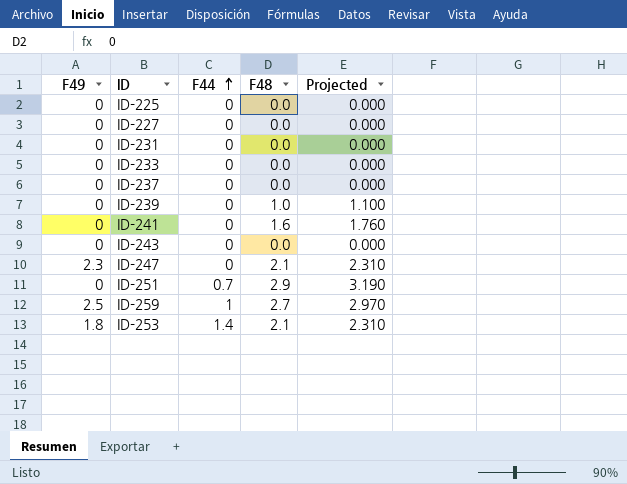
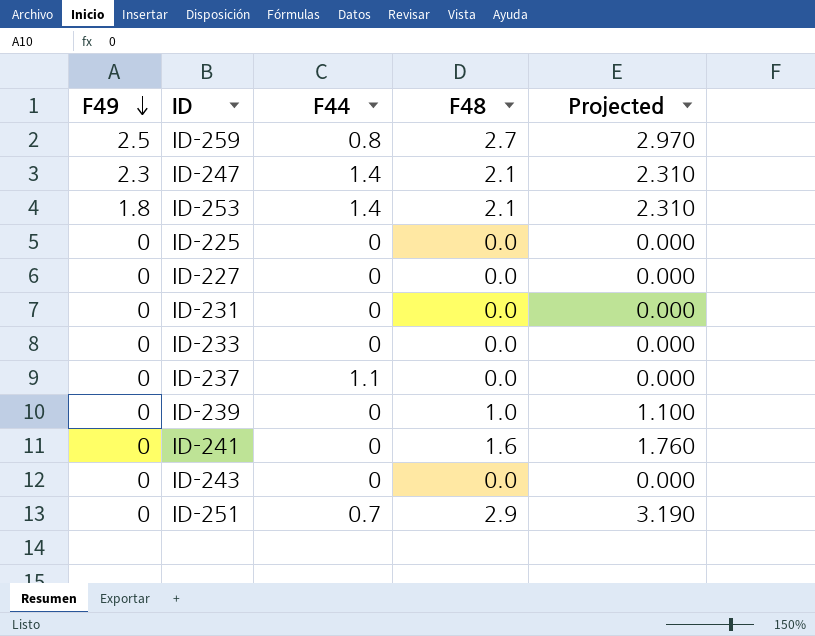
row order: F44 ascending -> F49 descending
ID-259 | F44: 1 -> 0.8
ID-247 | F44: 0 -> 1.4
ID-237 | F44: 0 -> 1.1

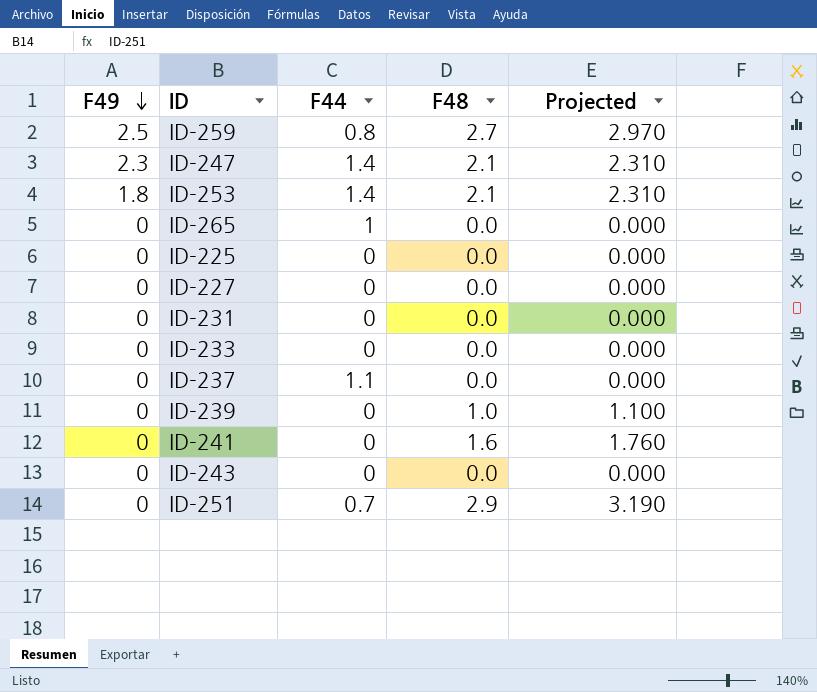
row ID-265: none -> 0 | 1 | 0.0 | 0.000

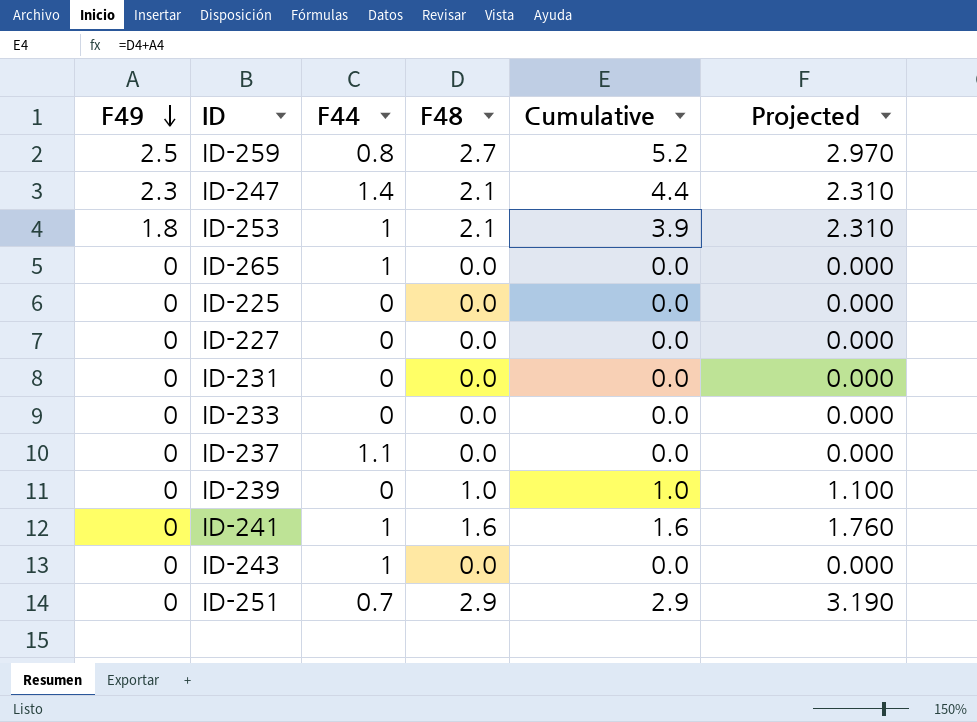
column Cumulative | formula: none -> [F49] + [F48]
ID-253 | F44: 1.4 -> 1
ID-241 | F44: 0 -> 1
ID-243 | F44: 0 -> 1

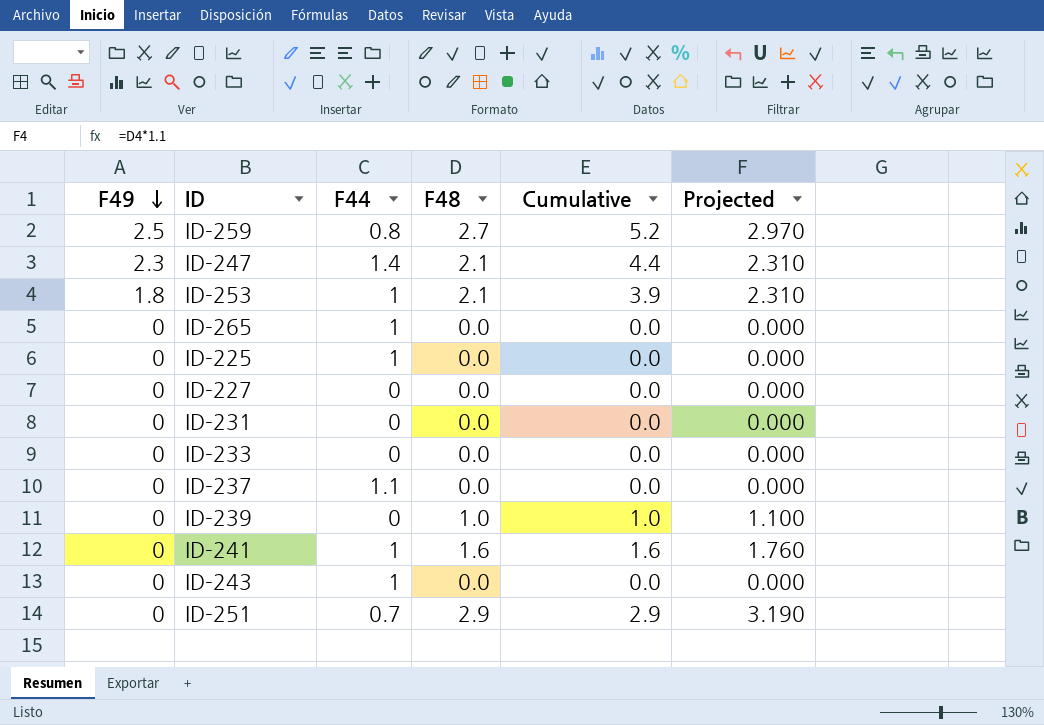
ID-225 | F44: 0 -> 1

